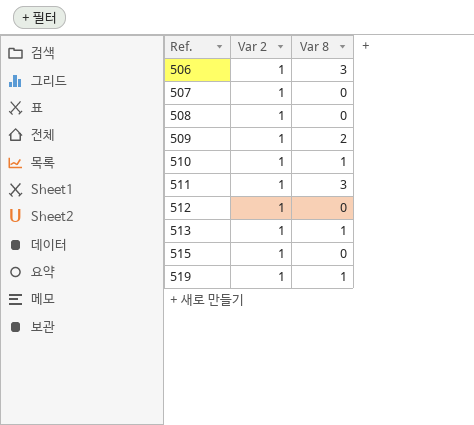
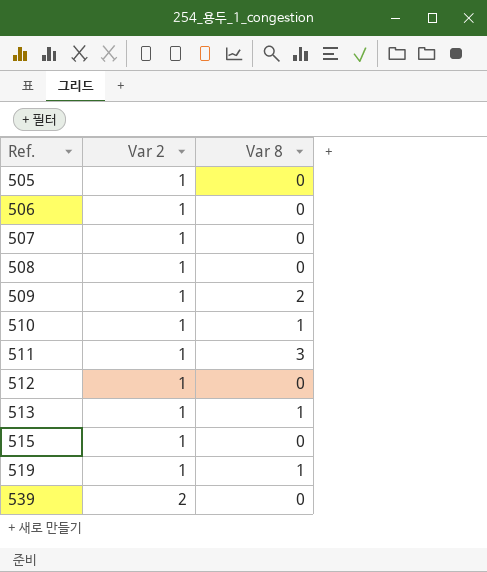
row 505: none -> 1 | 0
506 | Var 8: 3 -> 0
row 539: none -> 2 | 0

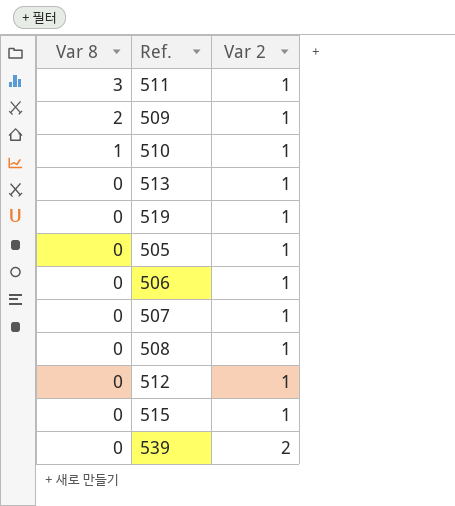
row order: Ref. ascending -> Var 8 descending
column Var 8 | position: 3 -> 1
513 | Var 8: 1 -> 0
519 | Var 8: 1 -> 0

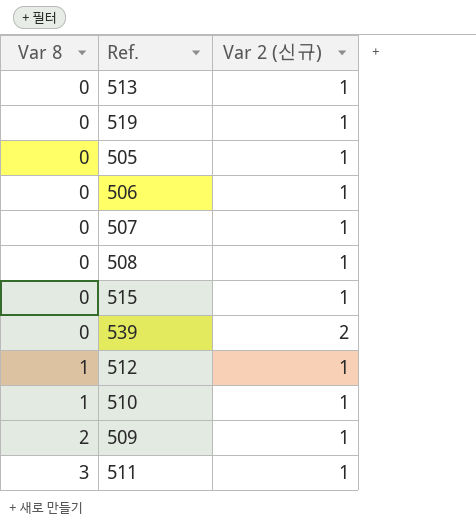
row order: Var 8 descending -> Var 8 ascending
column name: Var 2 -> Var 2 (신규)
512 | Var 8: 0 -> 1

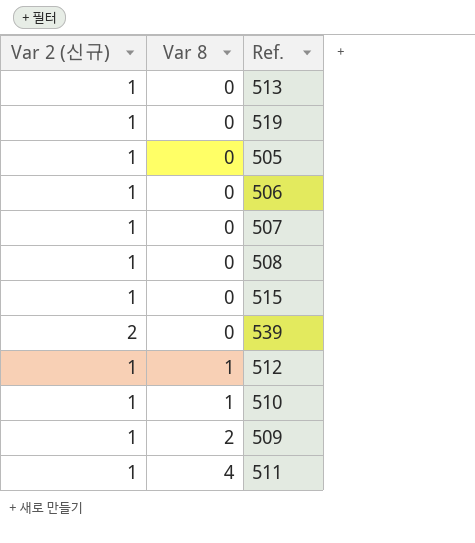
column Var 2 (신규) | position: 3 -> 1
511 | Var 8: 3 -> 4

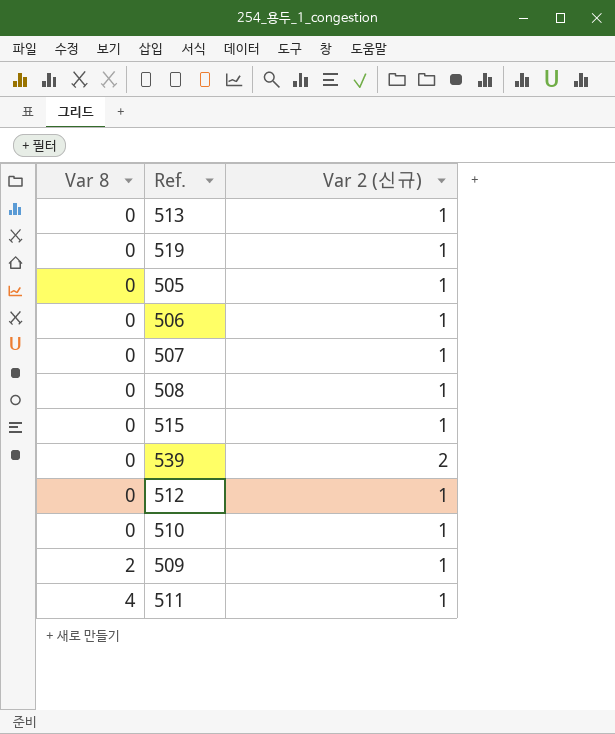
column Var 2 (신규) | position: 1 -> 3
512 | Var 8: 1 -> 0
510 | Var 8: 1 -> 0

